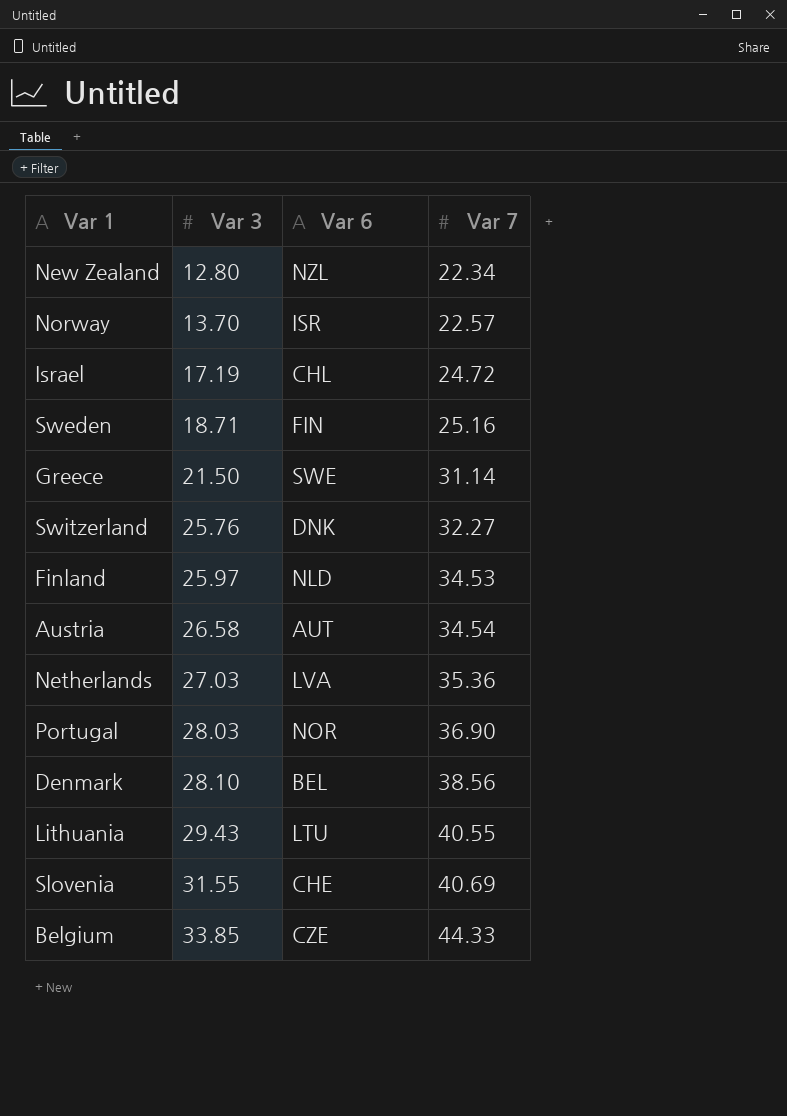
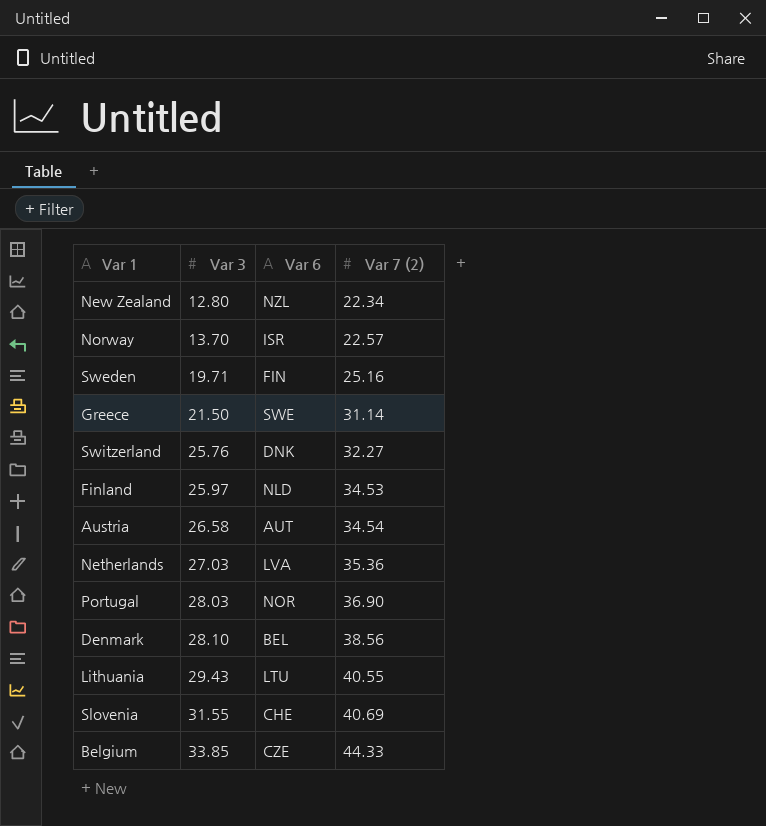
column name: Var 7 -> Var 7 (2)
row Israel: 17.19 | CHL | 24.72 -> none
Sweden | Var 3: 18.71 -> 19.71

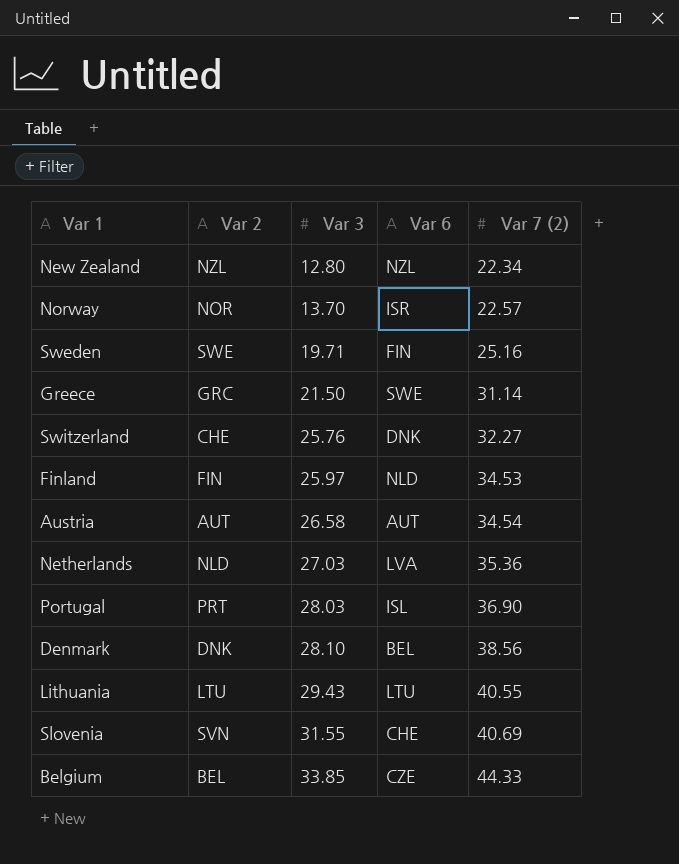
column Var 2 | position: none -> 2
Portugal | Var 6: NOR -> ISL

